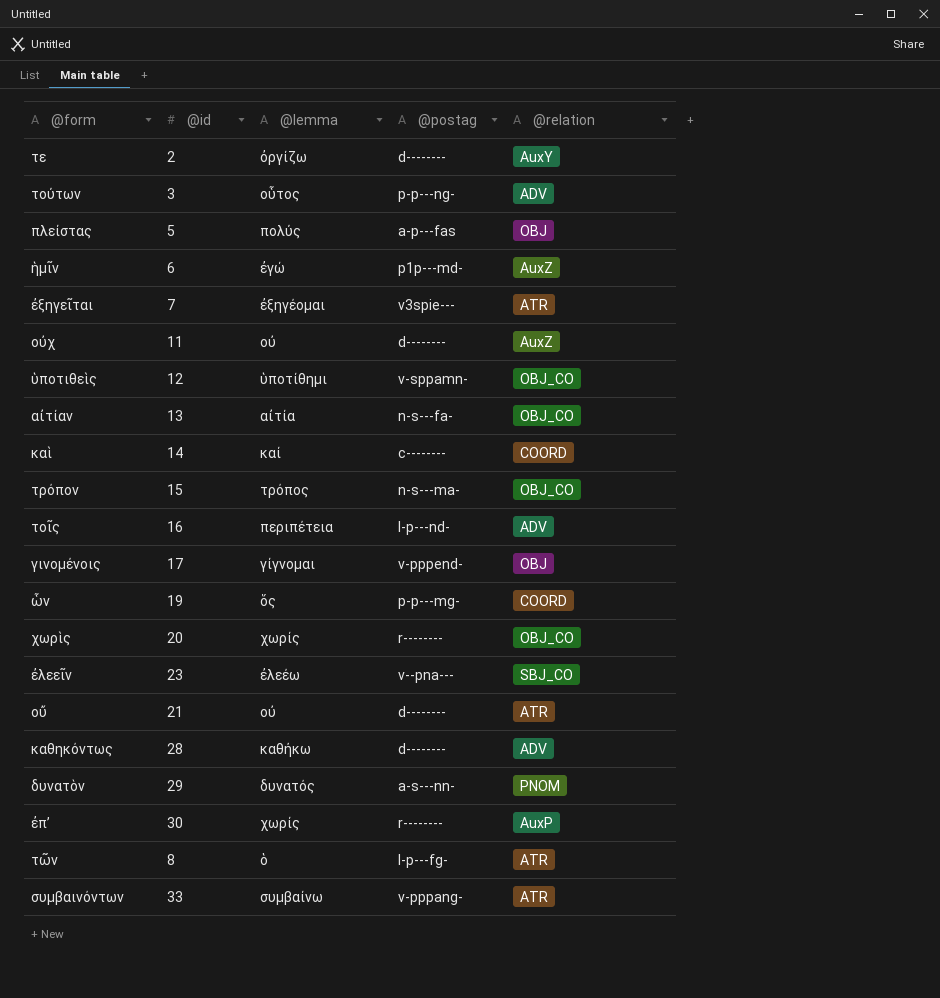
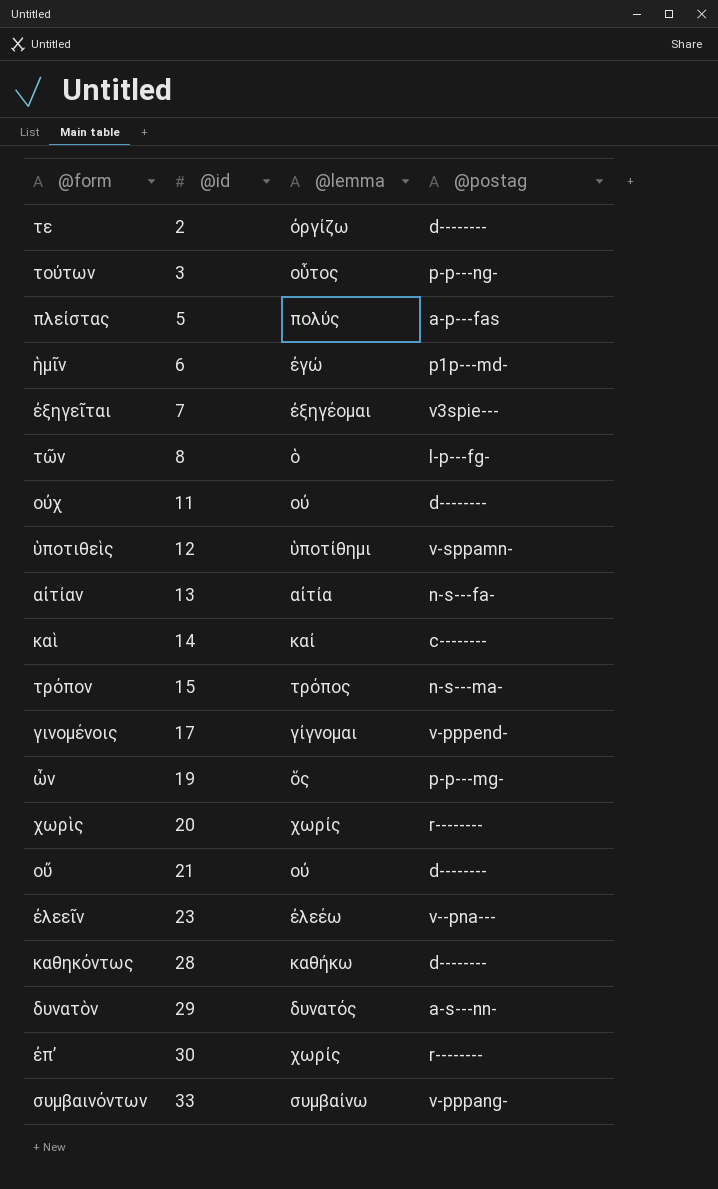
row order: none -> @id ascending
column @relation | position: 5 -> none
row τοῖς: 16 | περιπέτεια | l-p---nd- | ADV -> none

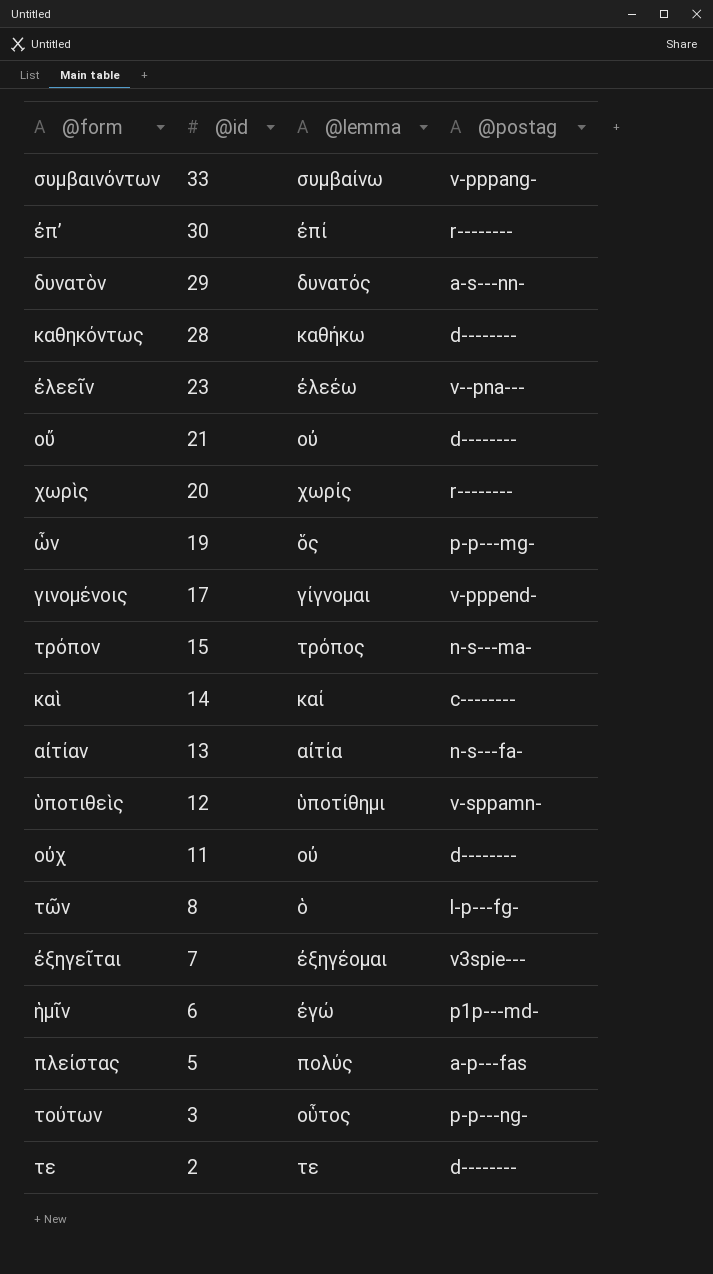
row order: @id ascending -> @id descending
ἐπʼ | @lemma: χωρίς -> ἐπί
τε | @lemma: ὀργίζω -> τε

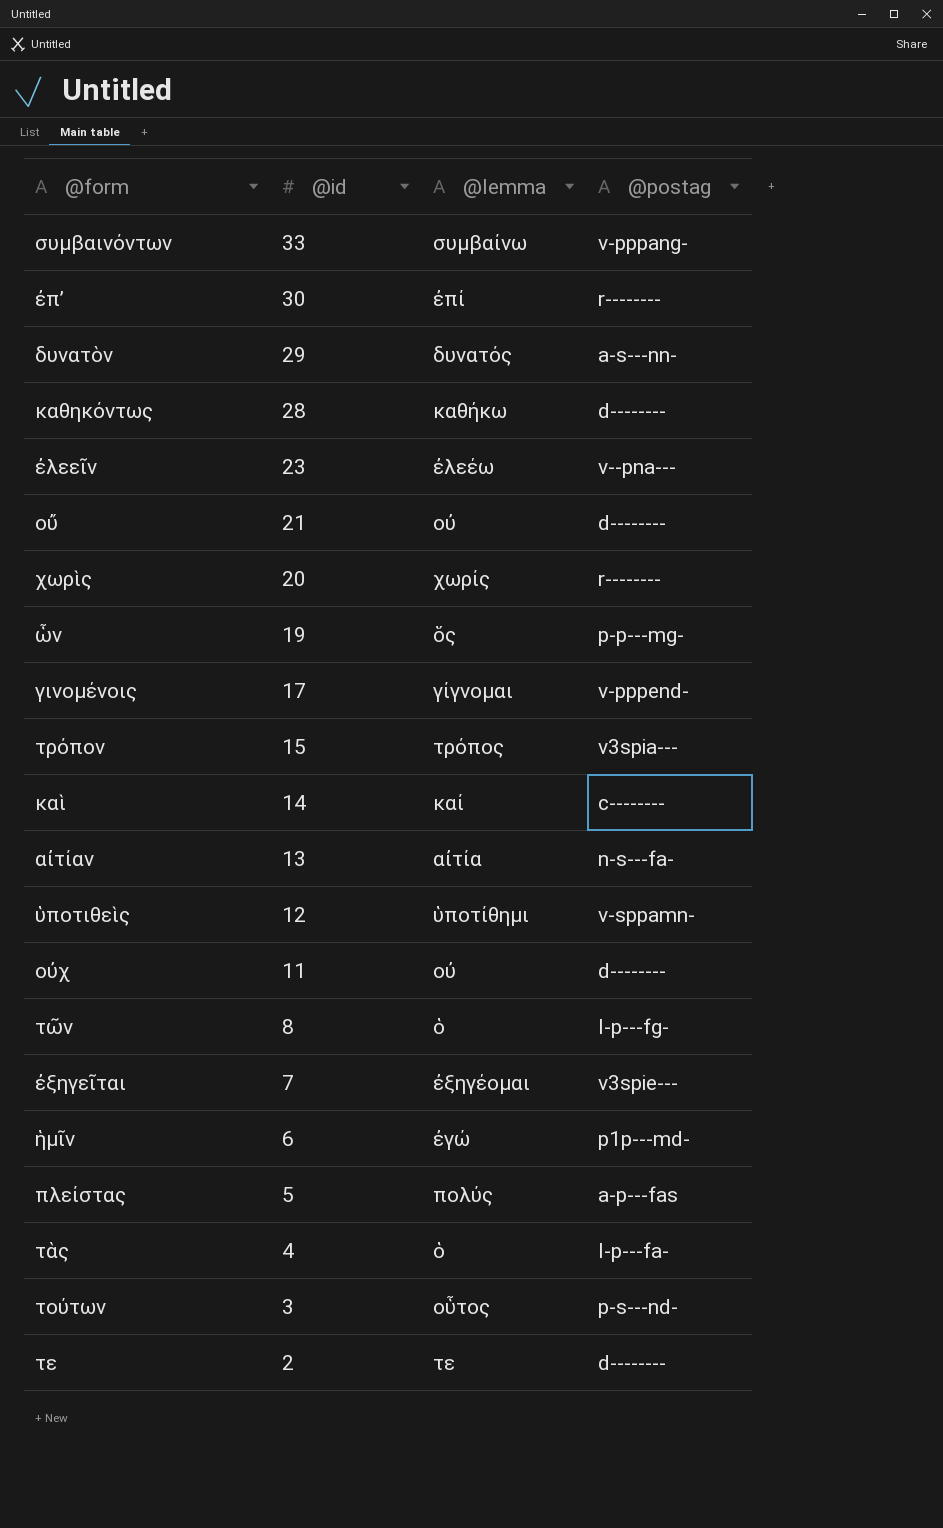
τρόπον | @postag: n-s---ma- -> v3spia---
row τὰς: none -> 4 | ὁ | l-p---fa-
τούτων | @postag: p-p---ng- -> p-s---nd-

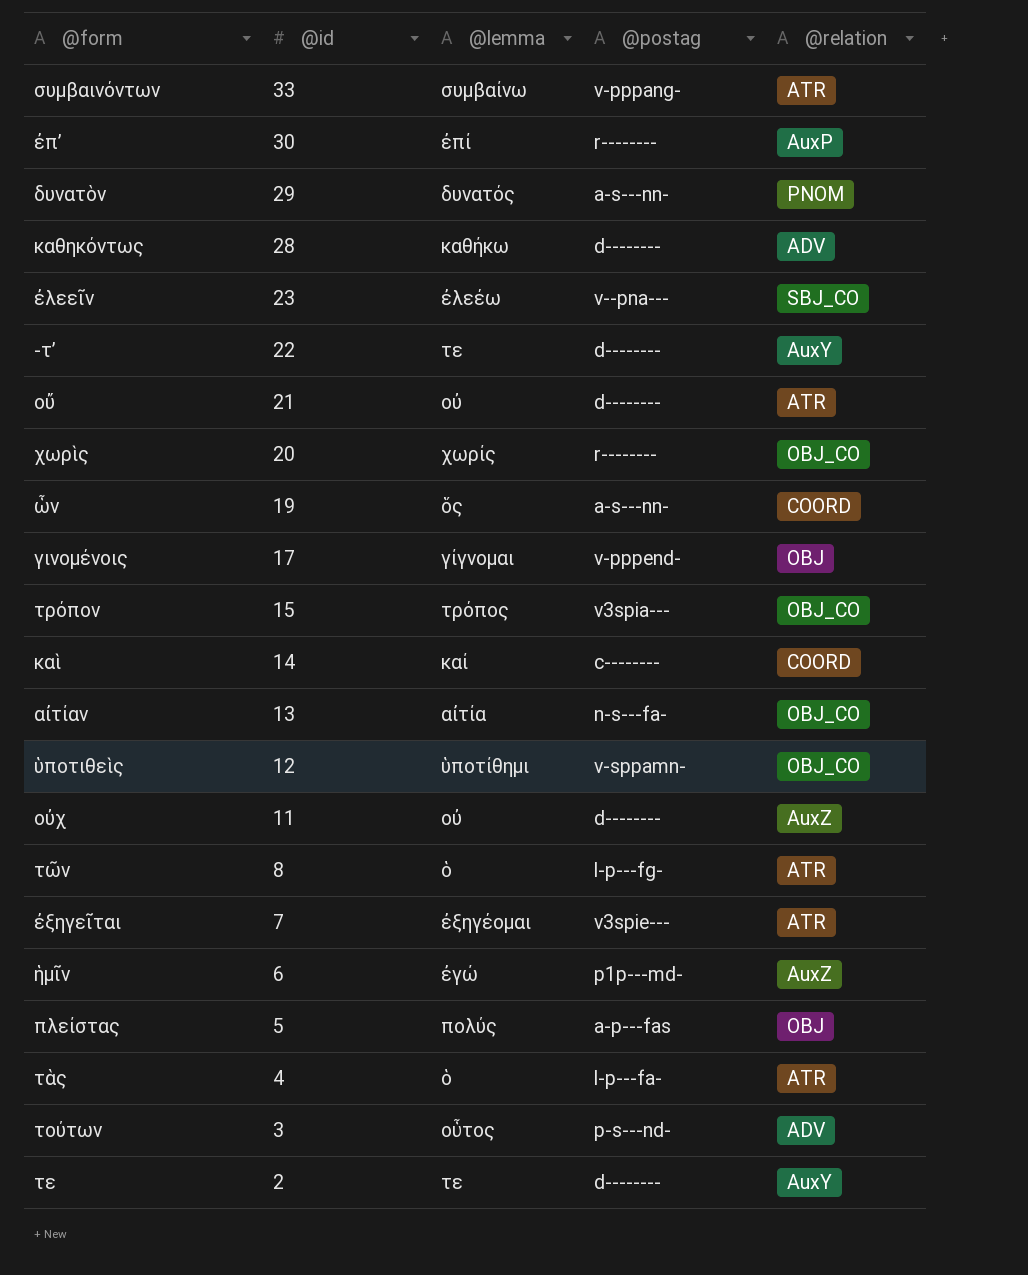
column @relation | position: none -> 5
row -τʼ: none -> 22 | τε | d-------- | AuxY
ὧν | @postag: p-p---mg- -> a-s---nn-

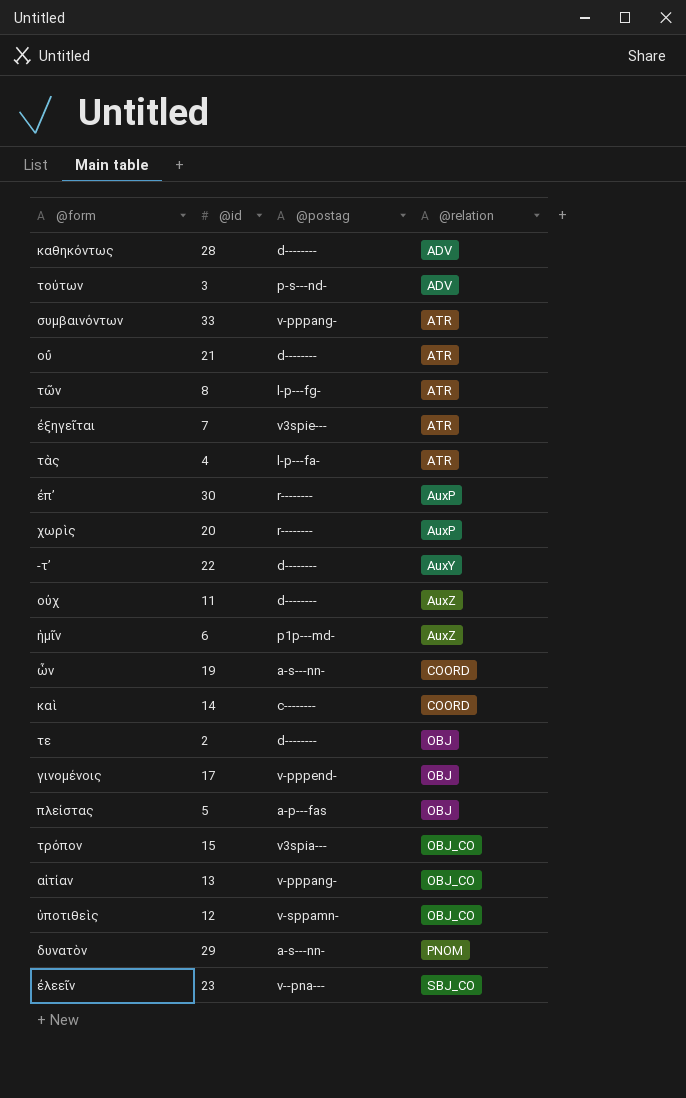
row order: @id descending -> @relation ascending
column @lemma | position: 3 -> none
χωρὶς | @relation: OBJ_CO -> AuxP
τε | @relation: AuxY -> OBJ
αἰτίαν | @postag: n-s---fa- -> v-pppang-

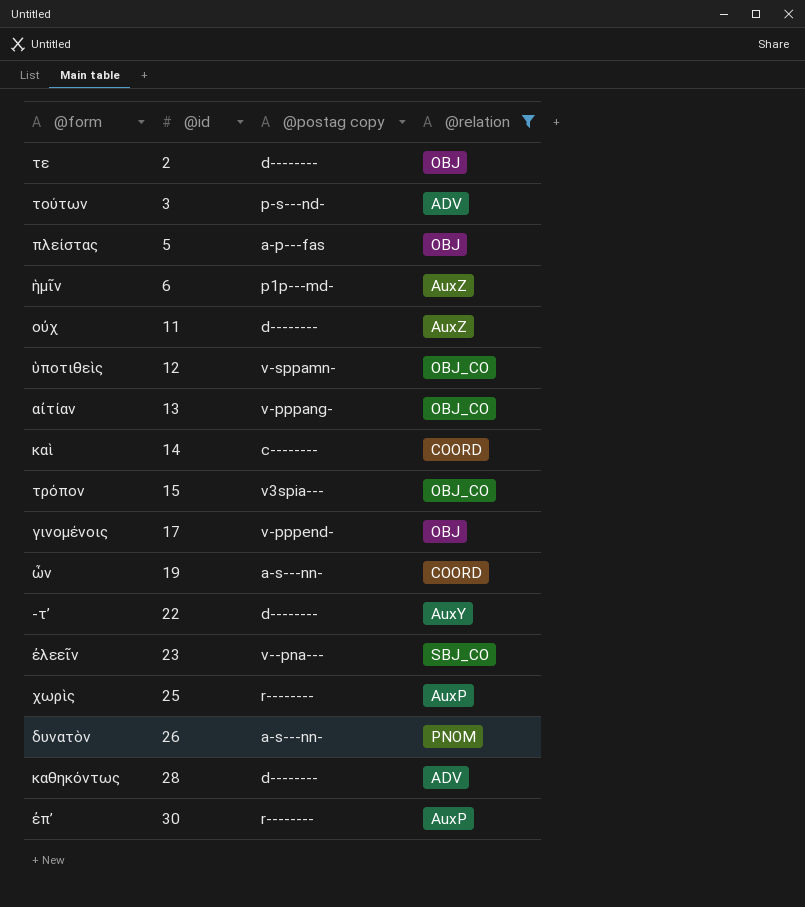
filter: none -> @relation != ATR
row order: @relation ascending -> @id ascending
column name: @postag -> @postag copy
χωρὶς | @id: 20 -> 25
δυνατὸν | @id: 29 -> 26

